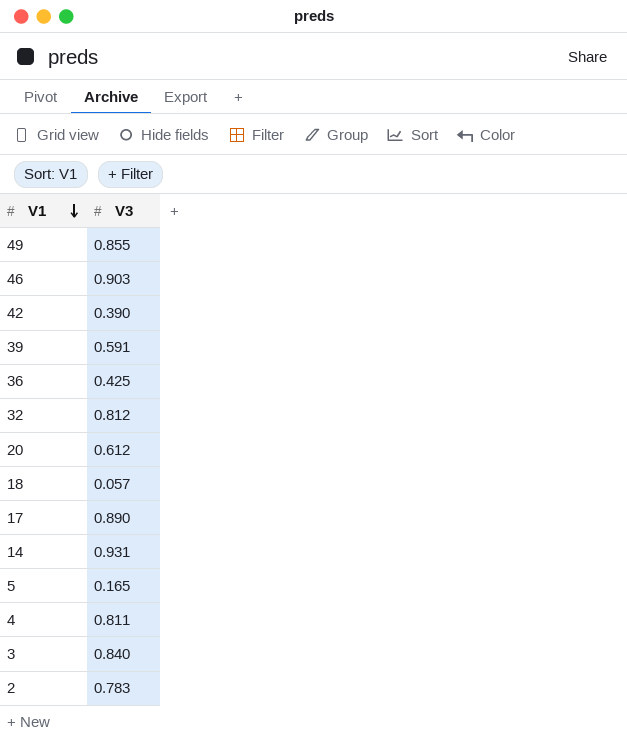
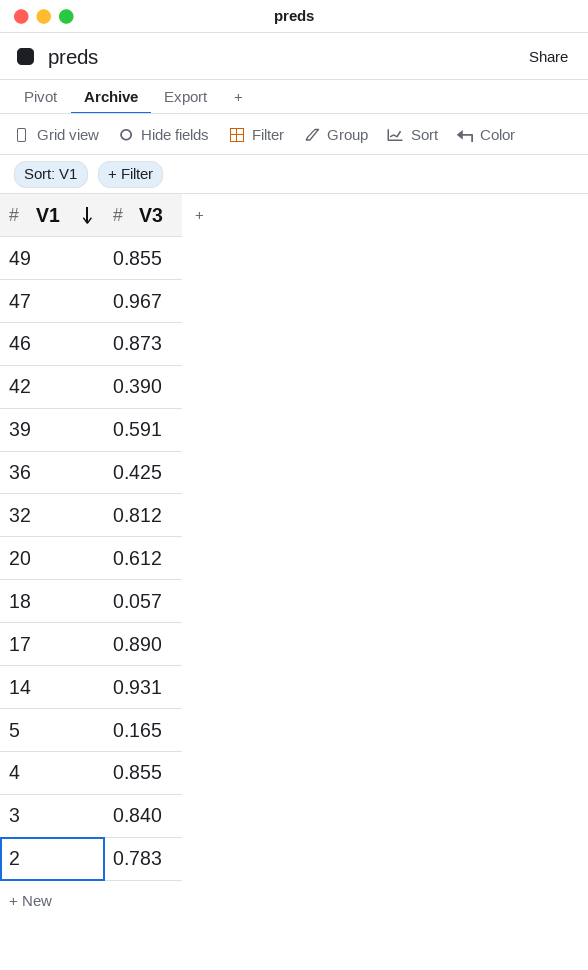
row 47: none -> 0.967
46 | V3: 0.903 -> 0.873
4 | V3: 0.811 -> 0.855

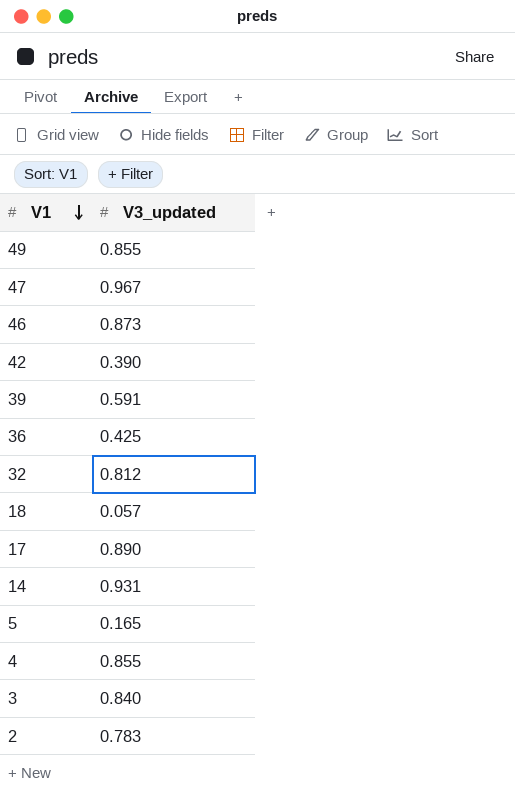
column name: V3 -> V3_updated
row 20: 0.612 -> none

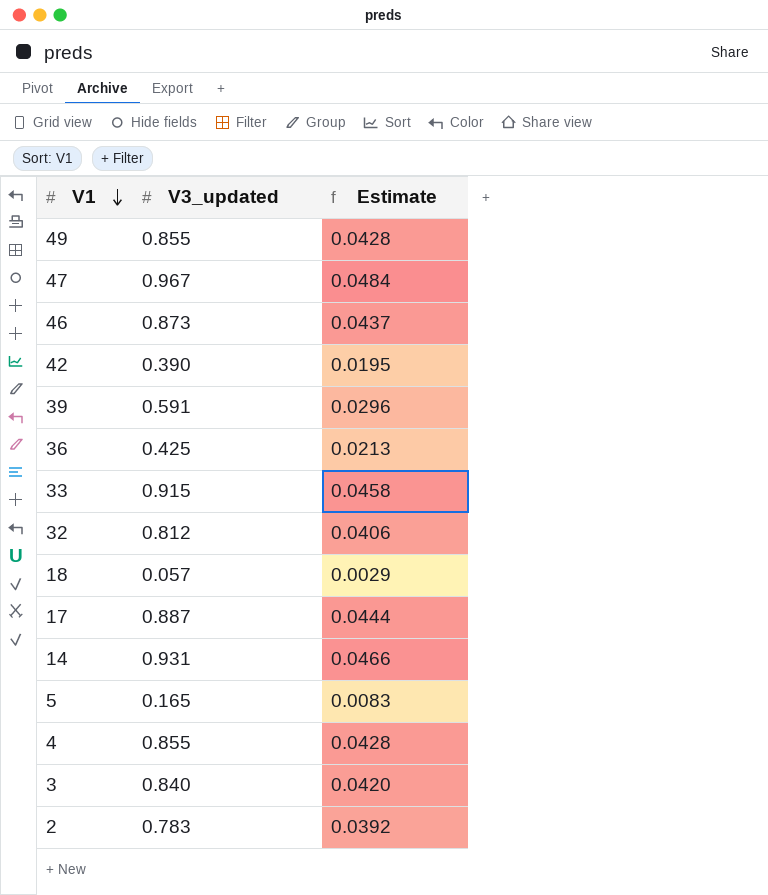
column Estimate | formula: none -> [V3_updated] * 0.05
row 33: none -> 0.915 | 0.0458
17 | V3_updated: 0.890 -> 0.887

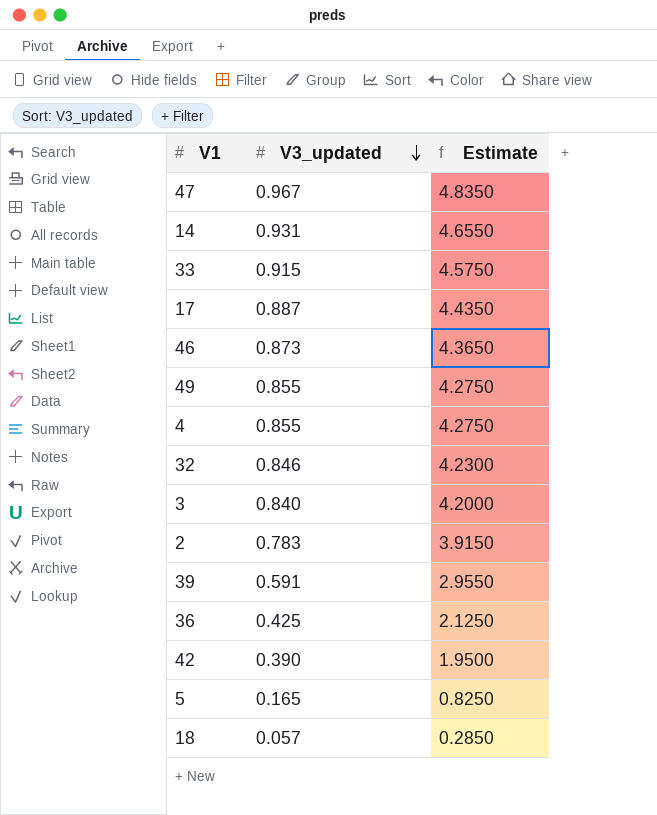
row order: V1 descending -> V3_updated descending
column Estimate | formula: [V3_updated] * 0.05 -> [V3_updated] * 5
32 | V3_updated: 0.812 -> 0.846

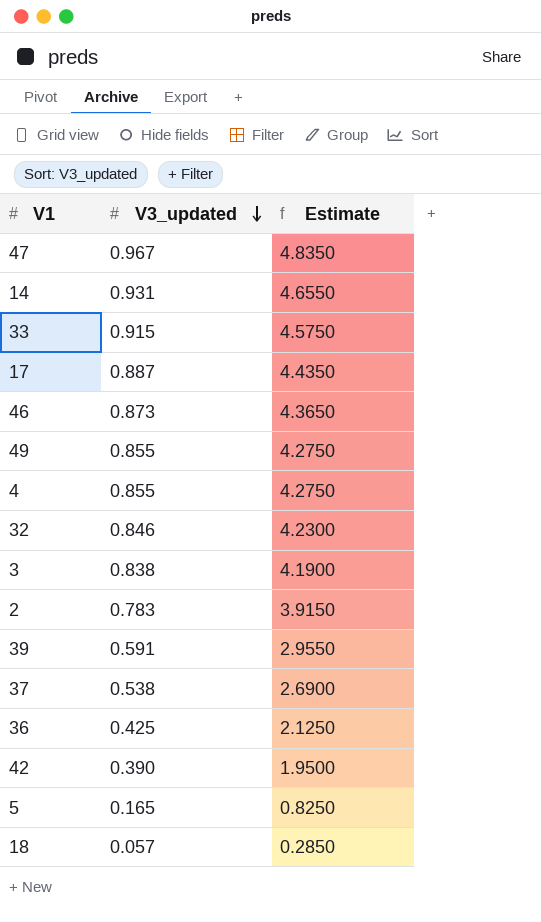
3 | V3_updated: 0.840 -> 0.838
3 | Estimate: 4.2000 -> 4.1900
row 37: none -> 0.538 | 2.6900

